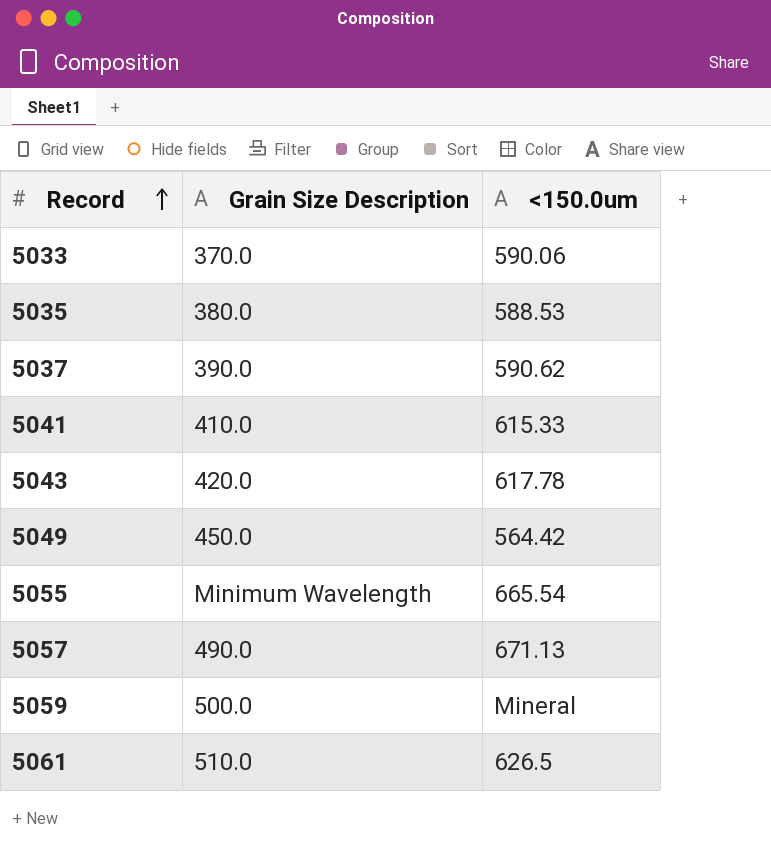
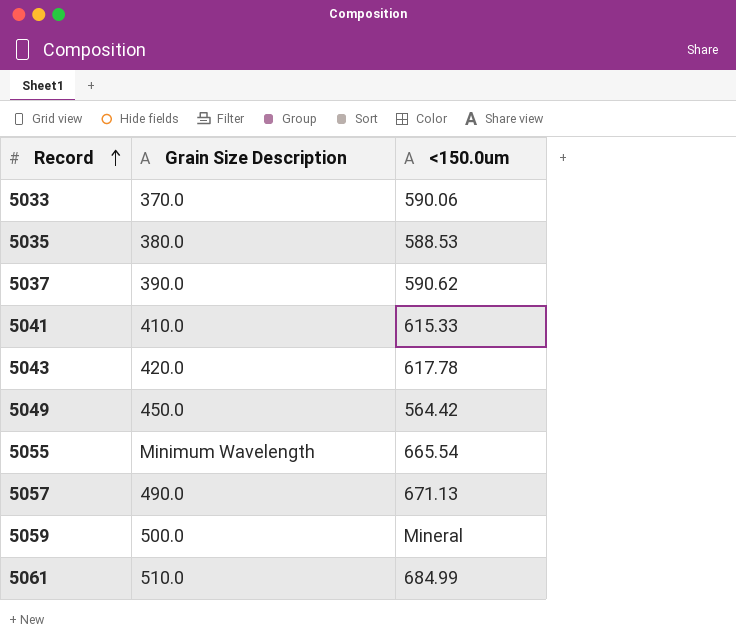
5061 | <150.0um: 626.5 -> 684.99

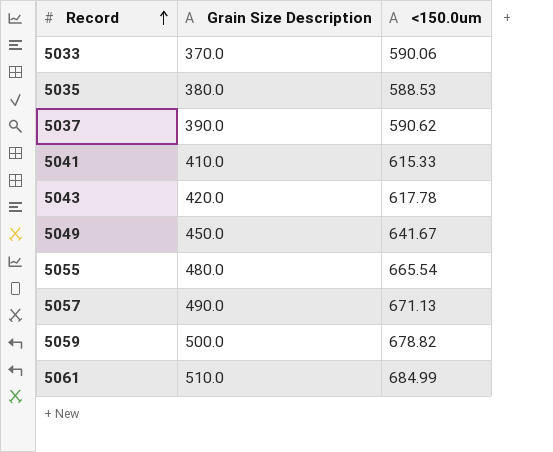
5049 | <150.0um: 564.42 -> 641.67
5055 | Grain Size Description: Minimum Wavelength -> 480.0
5059 | <150.0um: Mineral -> 678.82

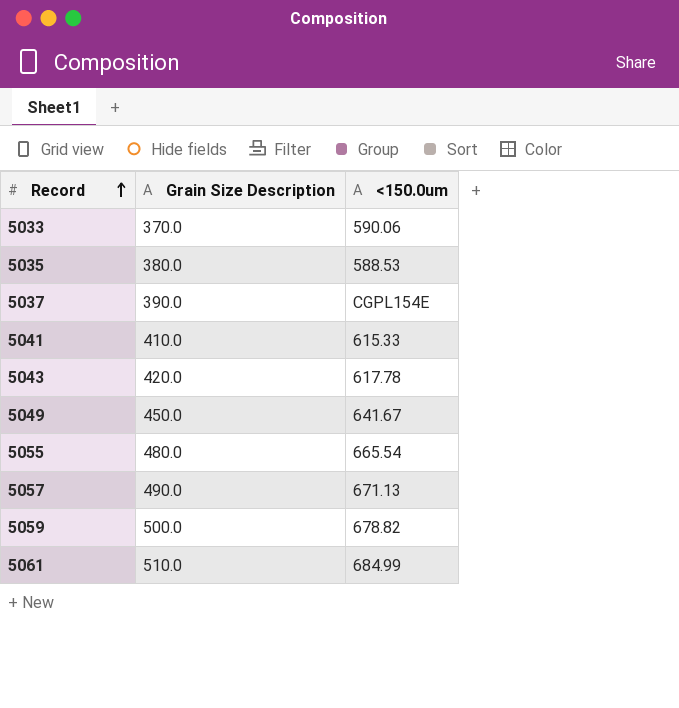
5037 | <150.0um: 590.62 -> CGPL154E

